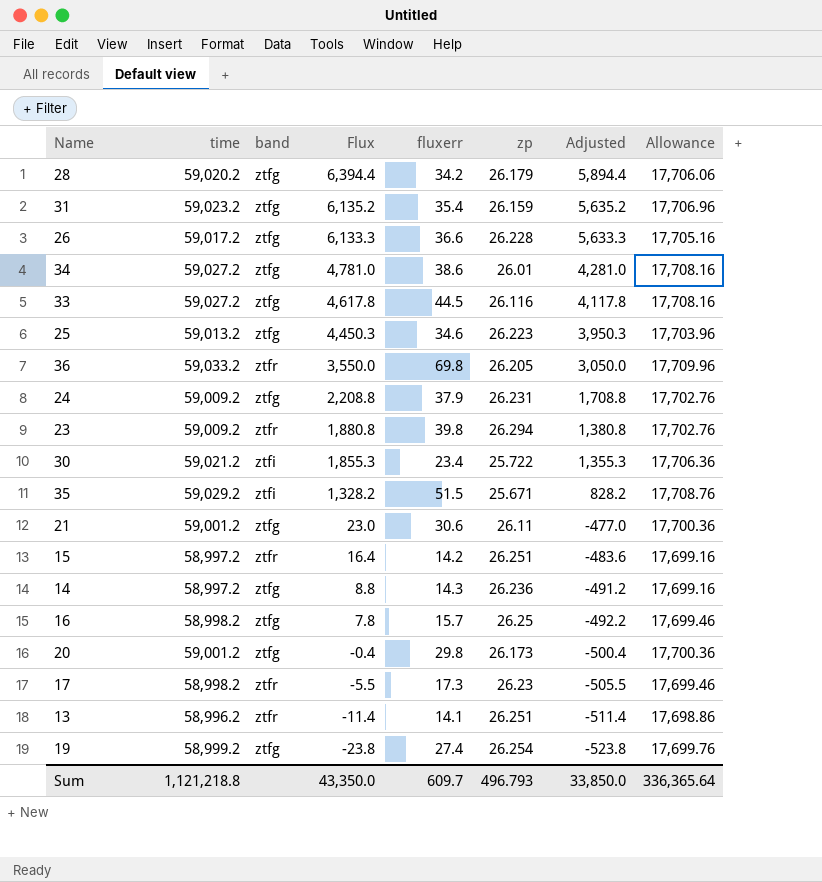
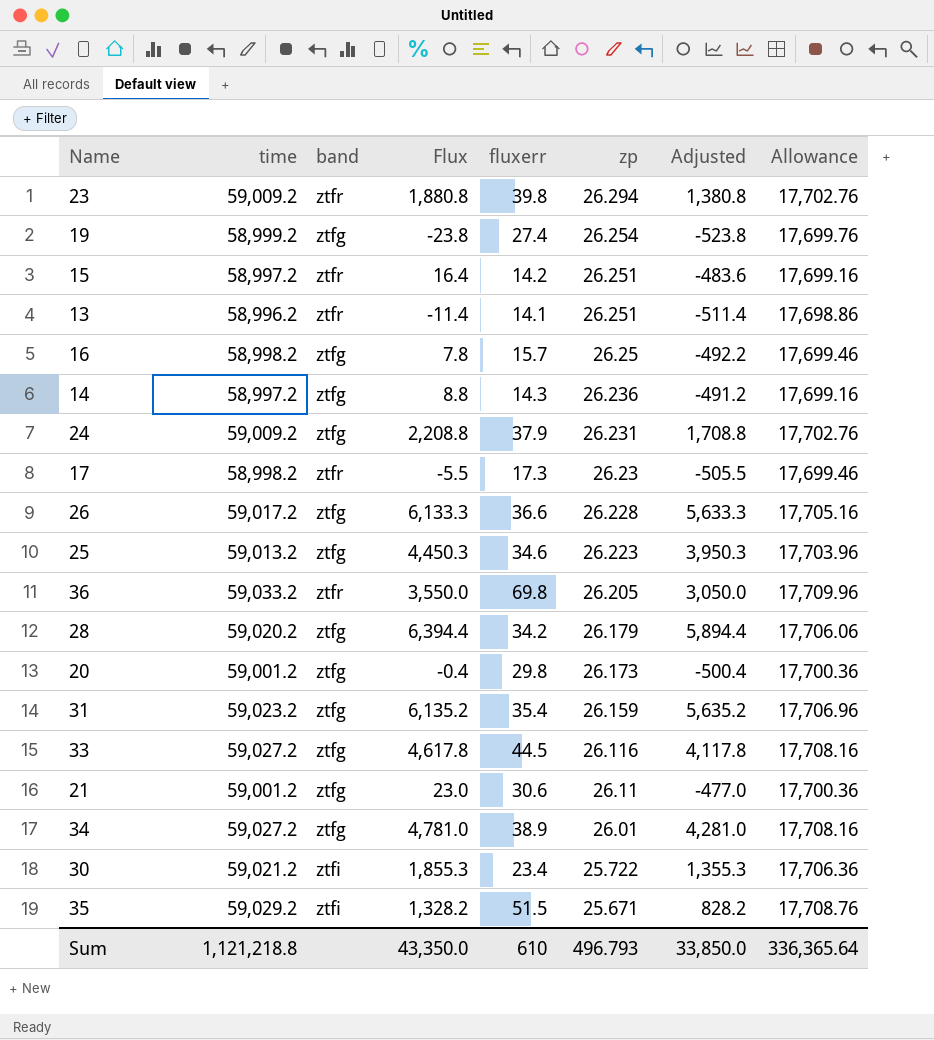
row order: Flux descending -> zp descending
34 | fluxerr: 38.6 -> 38.9
Sum | fluxerr: 609.7 -> 610

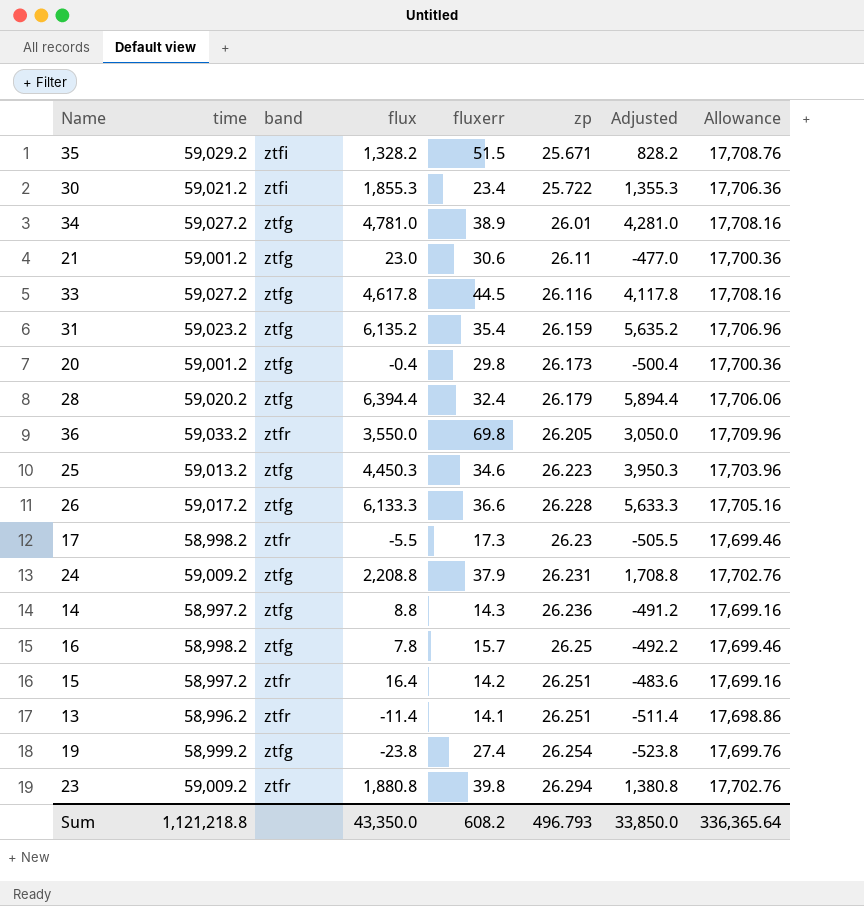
row order: zp descending -> zp ascending
column name: Flux -> flux
28 | fluxerr: 34.2 -> 32.4
Sum | fluxerr: 610 -> 608.2

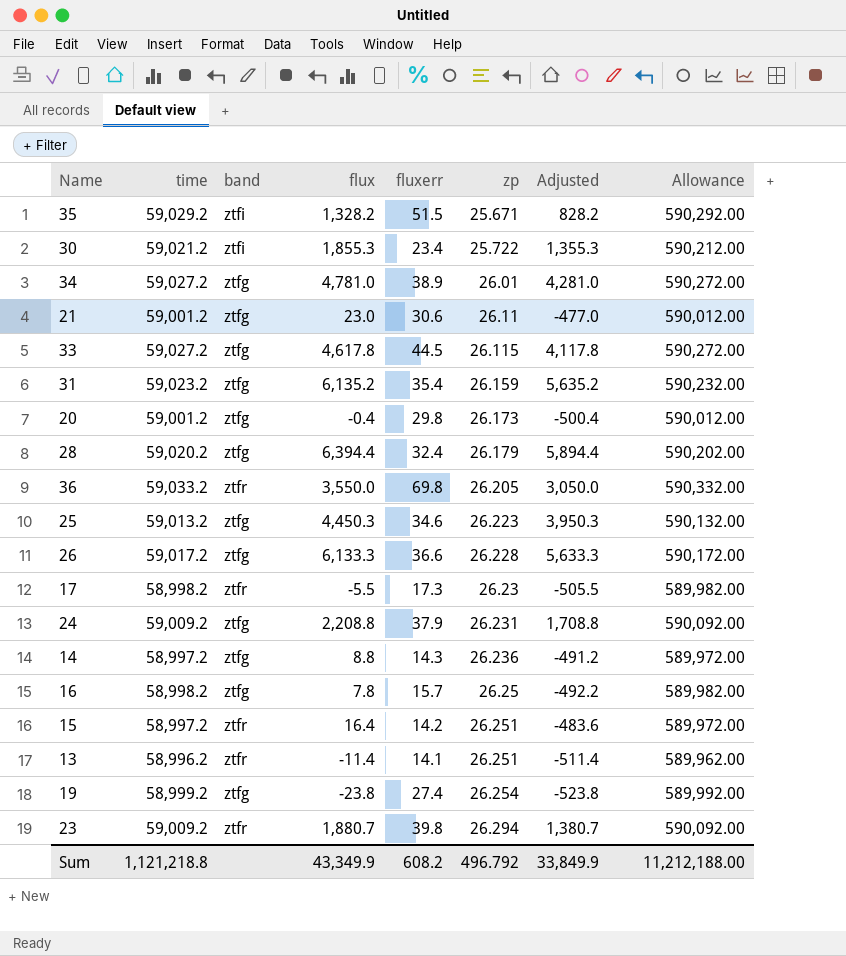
column Allowance | formula: [time] * 0.3 -> [time] * 10
33 | zp: 26.116 -> 26.115
23 | flux: 1,880.8 -> 1,880.7
23 | Adjusted: 1,380.8 -> 1,380.7
Sum | flux: 43,350.0 -> 43,349.9
Sum | zp: 496.793 -> 496.792
Sum | Adjusted: 33,850.0 -> 33,849.9
Sum | Allowance: 336,365.64 -> 11,212,188.00

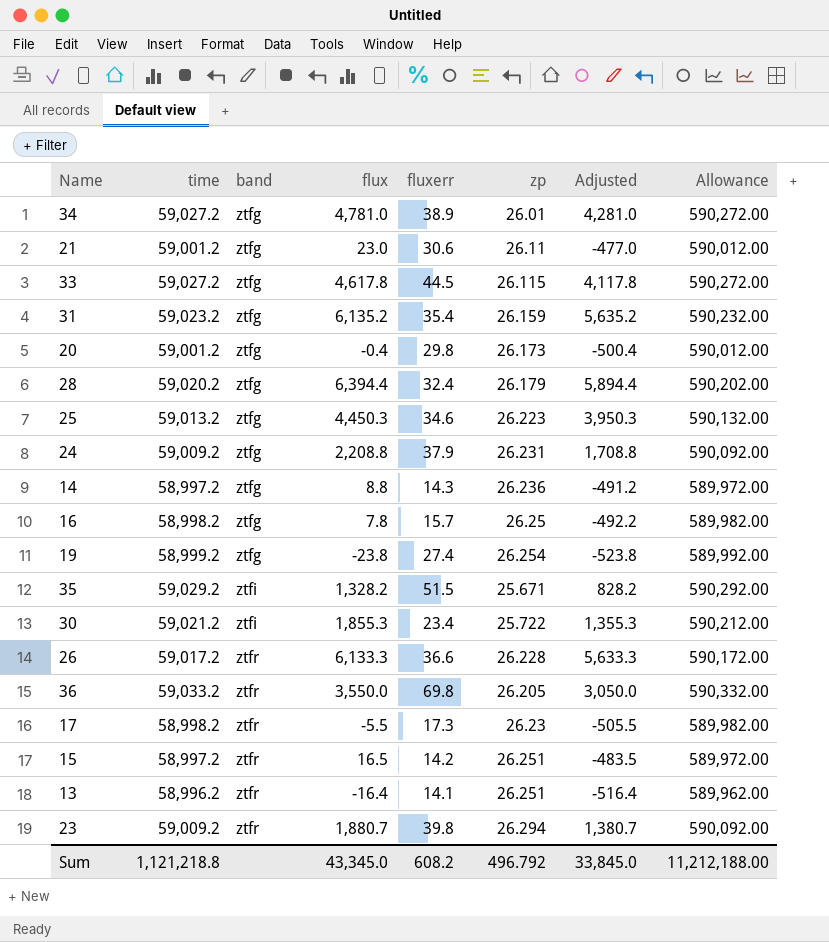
row order: zp ascending -> band ascending
26 | band: ztfg -> ztfr
15 | flux: 16.4 -> 16.5
15 | Adjusted: -483.6 -> -483.5
13 | flux: -11.4 -> -16.4
13 | Adjusted: -511.4 -> -516.4
Sum | flux: 43,349.9 -> 43,345.0
Sum | Adjusted: 33,849.9 -> 33,845.0

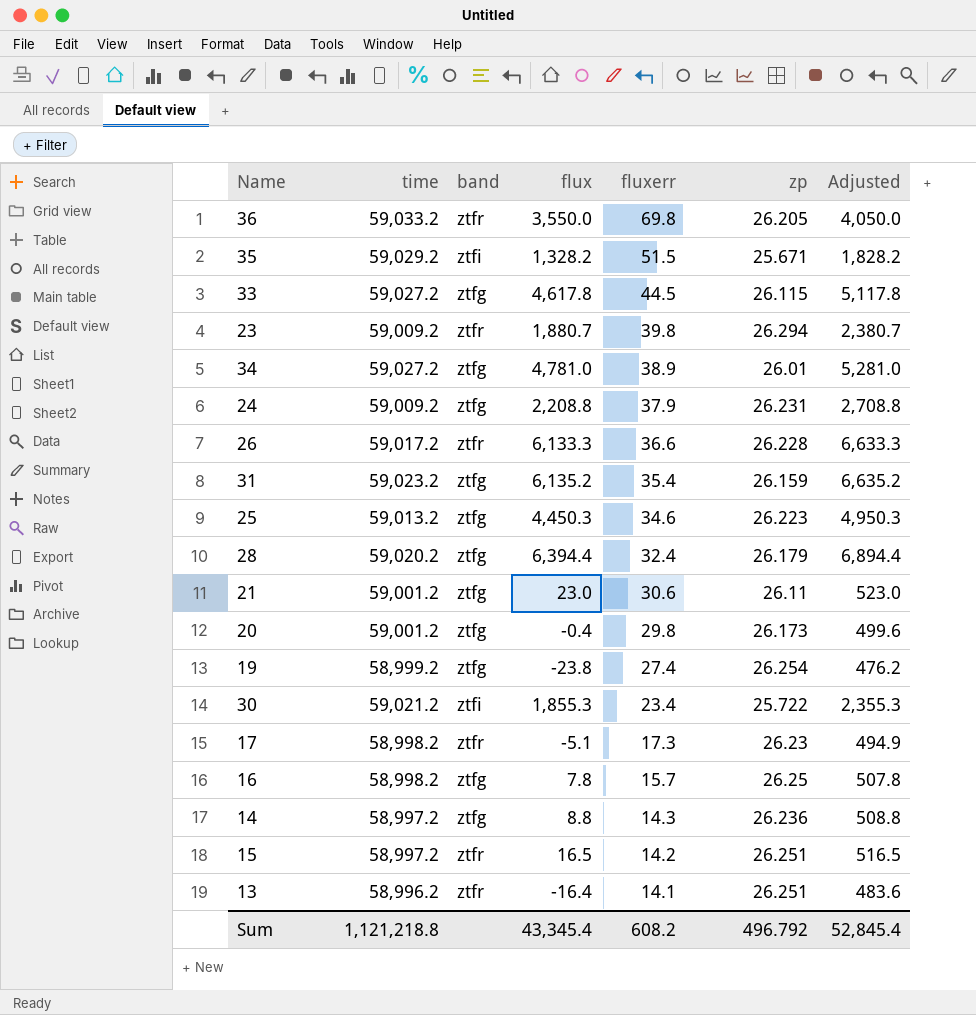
row order: band ascending -> fluxerr descending
column Allowance | formula: [time] * 10 -> none
column Adjusted | formula: [flux] - 500 -> [flux] + 500
17 | flux: -5.5 -> -5.1
Sum | flux: 43,345.0 -> 43,345.4
Sum | Adjusted: 33,845.0 -> 52,845.4

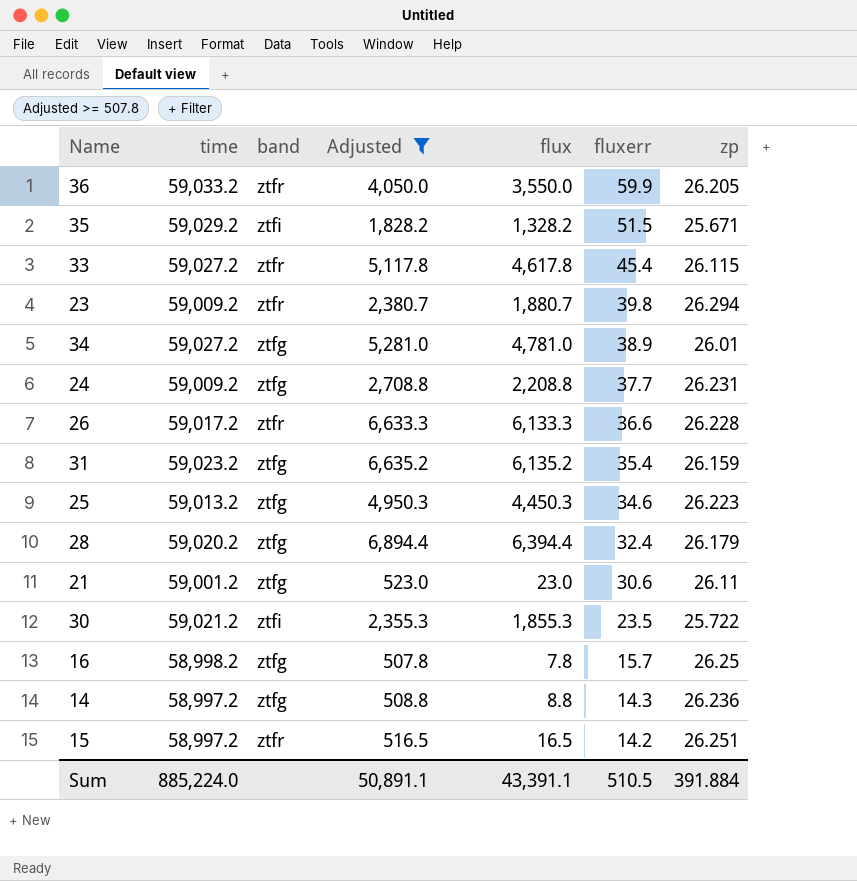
filter: none -> Adjusted >= 507.8
column Adjusted | position: 7 -> 4
36 | fluxerr: 69.8 -> 59.9
33 | band: ztfg -> ztfr
33 | fluxerr: 44.5 -> 45.4
24 | fluxerr: 37.9 -> 37.7
30 | fluxerr: 23.4 -> 23.5
Sum | time: 1,121,218.8 -> 885,224.0
Sum | Adjusted: 52,845.4 -> 50,891.1
Sum | flux: 43,345.4 -> 43,391.1
Sum | fluxerr: 608.2 -> 510.5
Sum | zp: 496.792 -> 391.884

